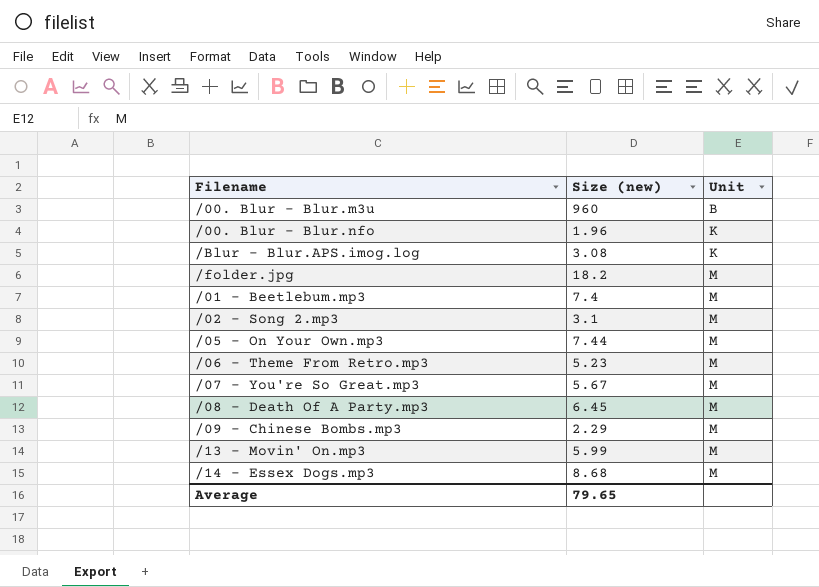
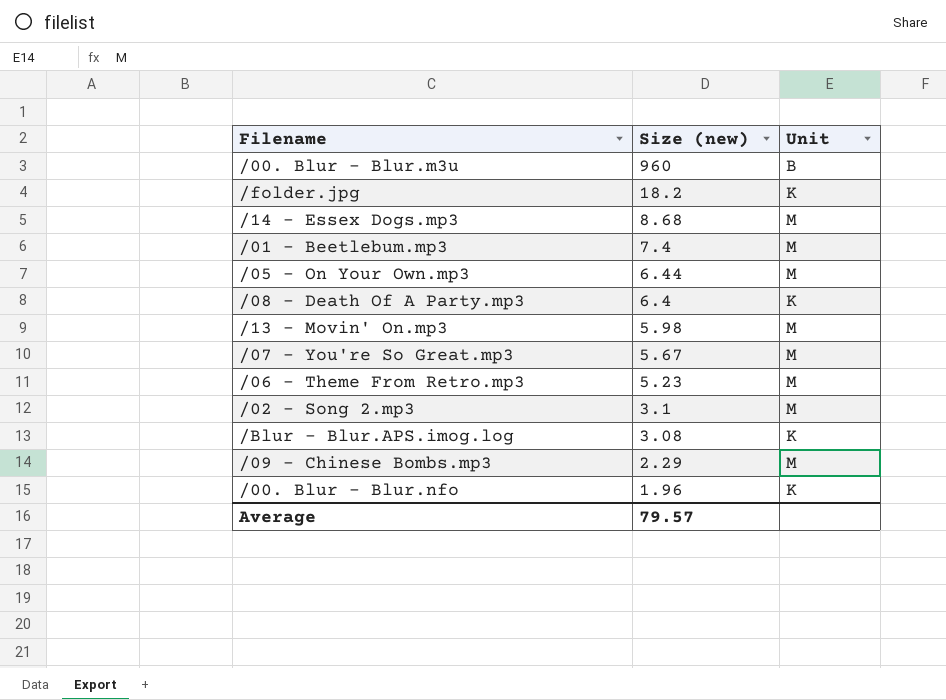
row order: Unit ascending -> Size (new) descending
/folder.jpg | Unit: M -> K
/05 - On Your Own.mp3 | Size (new): 7.44 -> 6.44
/08 - Death Of A Party.mp3 | Size (new): 6.45 -> 6.4
/08 - Death Of A Party.mp3 | Unit: M -> K
/13 - Movin' On.mp3 | Size (new): 5.99 -> 5.98
Average | Size (new): 79.65 -> 79.57

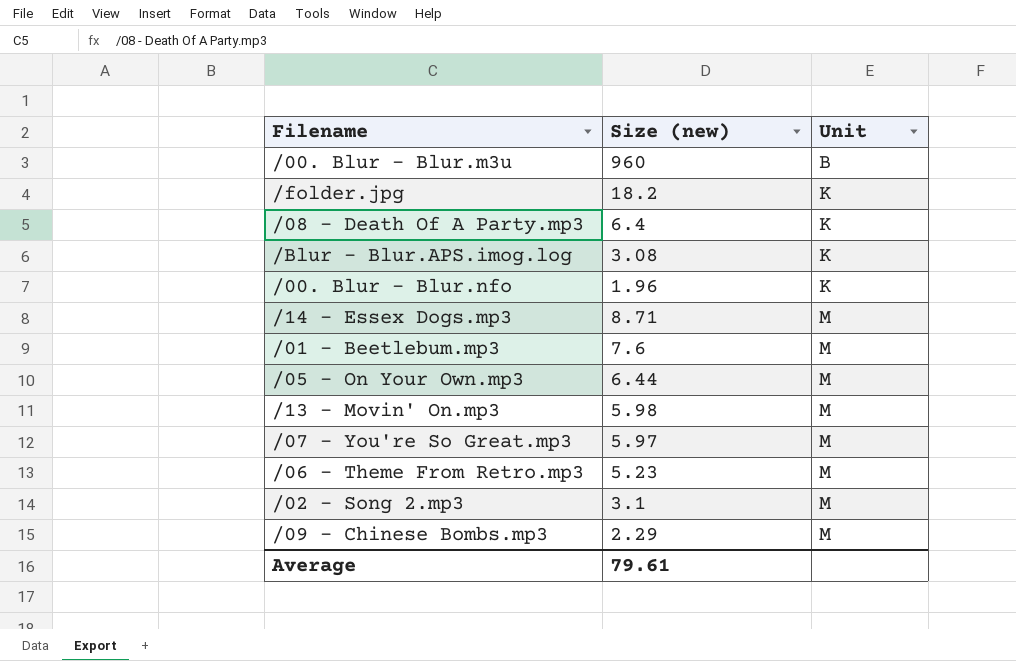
row order: Size (new) descending -> Unit ascending
/14 - Essex Dogs.mp3 | Size (new): 8.68 -> 8.71
/01 - Beetlebum.mp3 | Size (new): 7.4 -> 7.6
/07 - You're So Great.mp3 | Size (new): 5.67 -> 5.97
Average | Size (new): 79.57 -> 79.61

